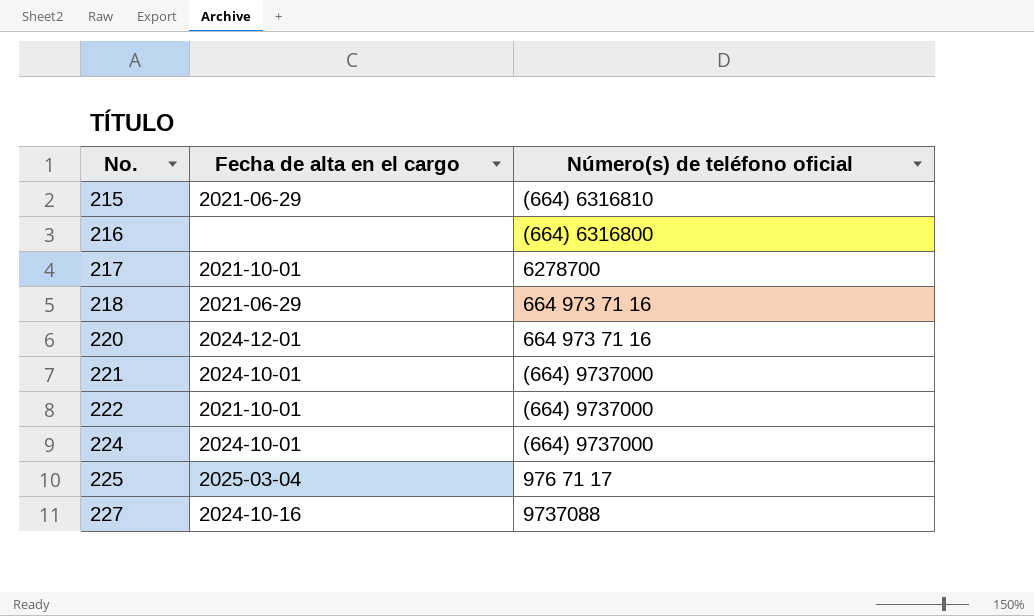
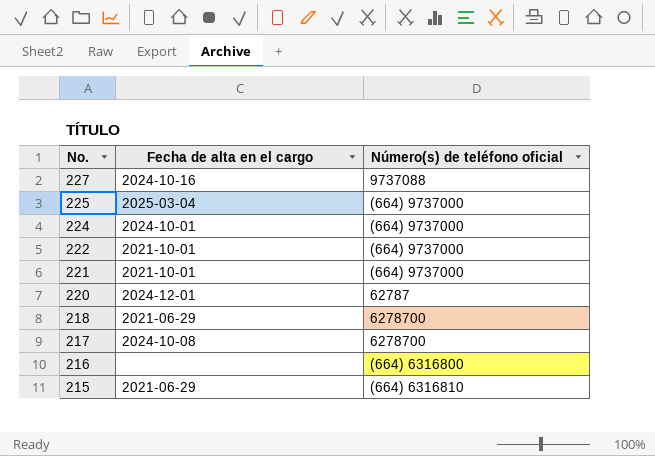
row order: No. ascending -> No. descending
225 | Número(s) de teléfono oficial: 976 71 17 -> (664) 9737000
221 | Fecha de alta en el cargo: 2024-10-01 -> 2021-10-01
220 | Número(s) de teléfono oficial: 664 973 71 16 -> 62787
218 | Número(s) de teléfono oficial: 664 973 71 16 -> 6278700
217 | Fecha de alta en el cargo: 2021-10-01 -> 2024-10-08

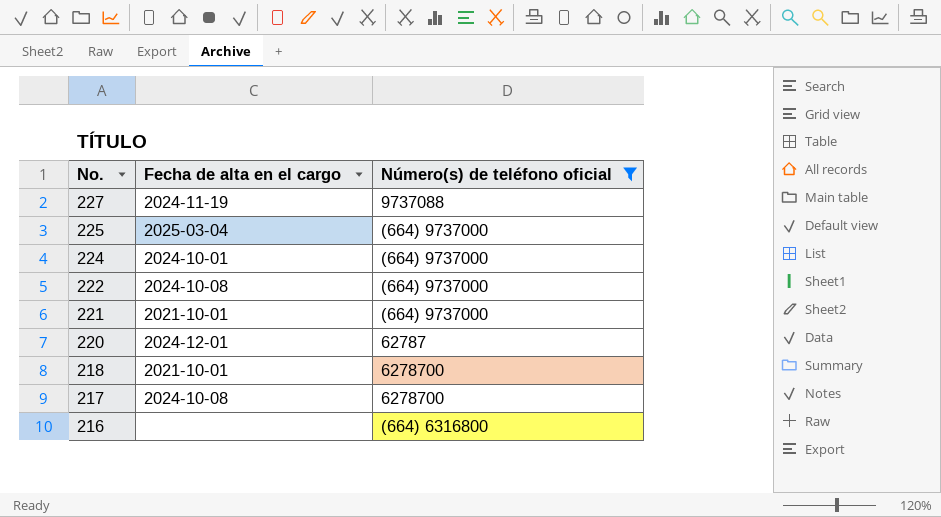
filter: none -> Número(s) de teléfono oficial != (664) 6316810
227 | Fecha de alta en el cargo: 2024-10-16 -> 2024-11-19
222 | Fecha de alta en el cargo: 2021-10-01 -> 2024-10-08
218 | Fecha de alta en el cargo: 2021-06-29 -> 2021-10-01

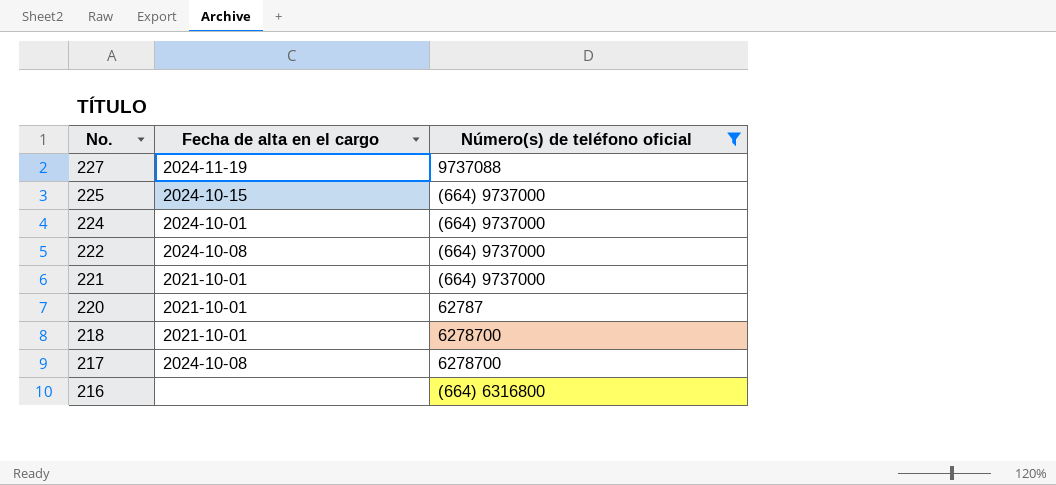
225 | Fecha de alta en el cargo: 2025-03-04 -> 2024-10-15
220 | Fecha de alta en el cargo: 2024-12-01 -> 2021-10-01

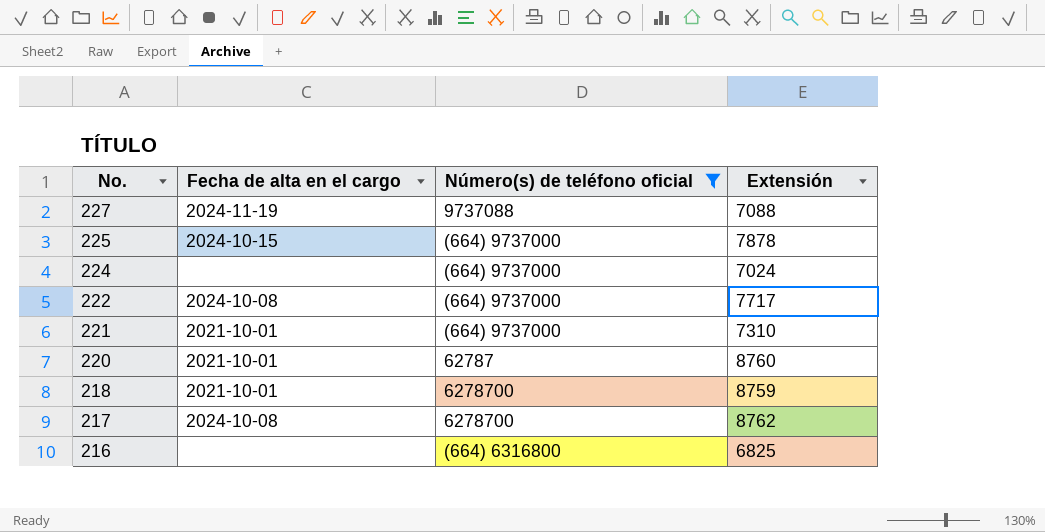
column Extensión | position: none -> 4
224 | Fecha de alta en el cargo: 2024-10-01 -> none

